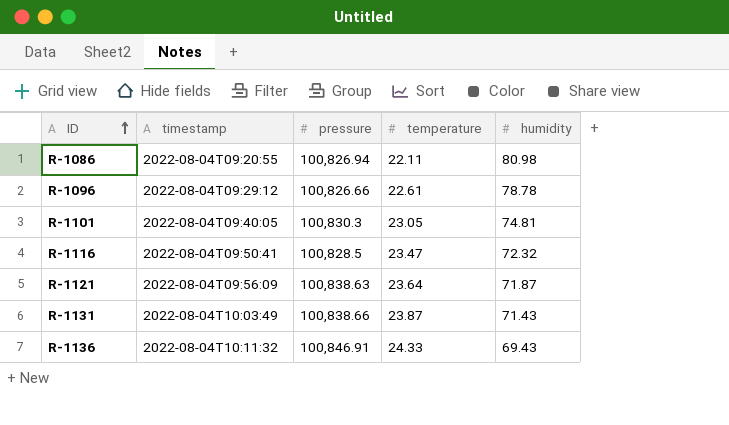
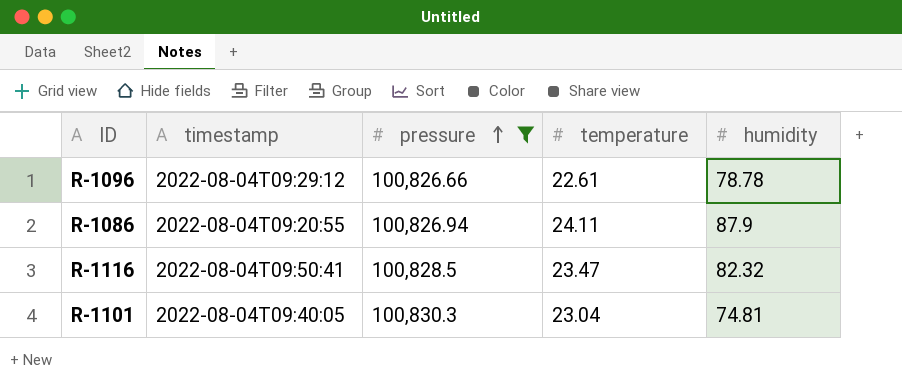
filter: none -> pressure <= 100,830.3
row order: ID ascending -> pressure ascending
R-1086 | temperature: 22.11 -> 24.11
R-1086 | humidity: 80.98 -> 87.9
R-1116 | humidity: 72.32 -> 82.32
R-1101 | temperature: 23.05 -> 23.04

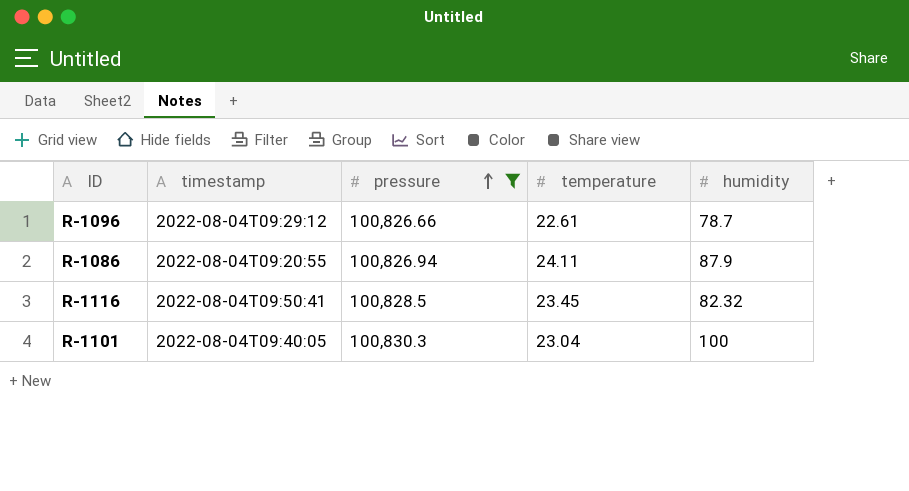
R-1096 | humidity: 78.78 -> 78.7
R-1116 | temperature: 23.47 -> 23.45
R-1101 | humidity: 74.81 -> 100

